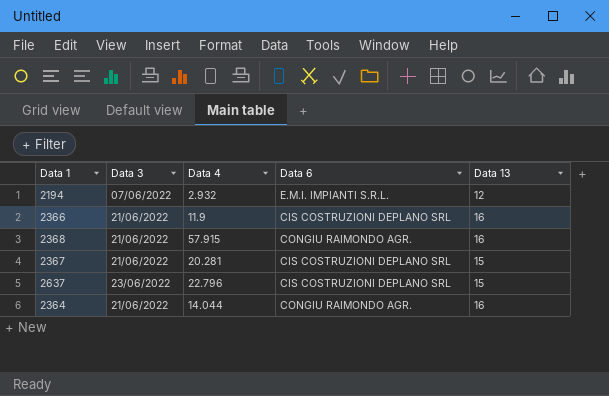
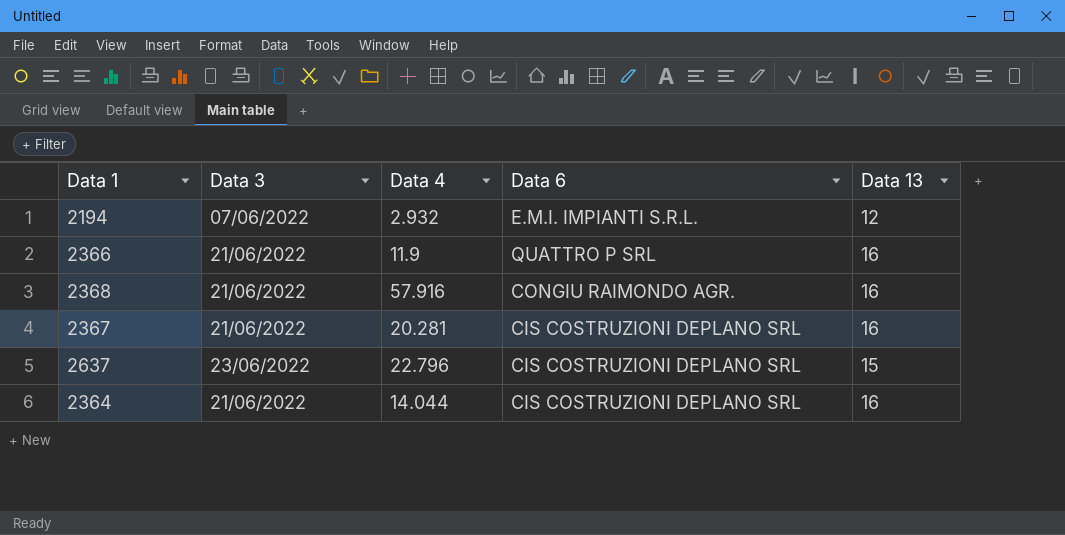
2366 | Data 6: CIS COSTRUZIONI DEPLANO SRL -> QUATTRO P SRL
2368 | Data 4: 57.915 -> 57.916
2367 | Data 13: 15 -> 16
2364 | Data 6: CONGIU RAIMONDO AGR. -> CIS COSTRUZIONI DEPLANO SRL

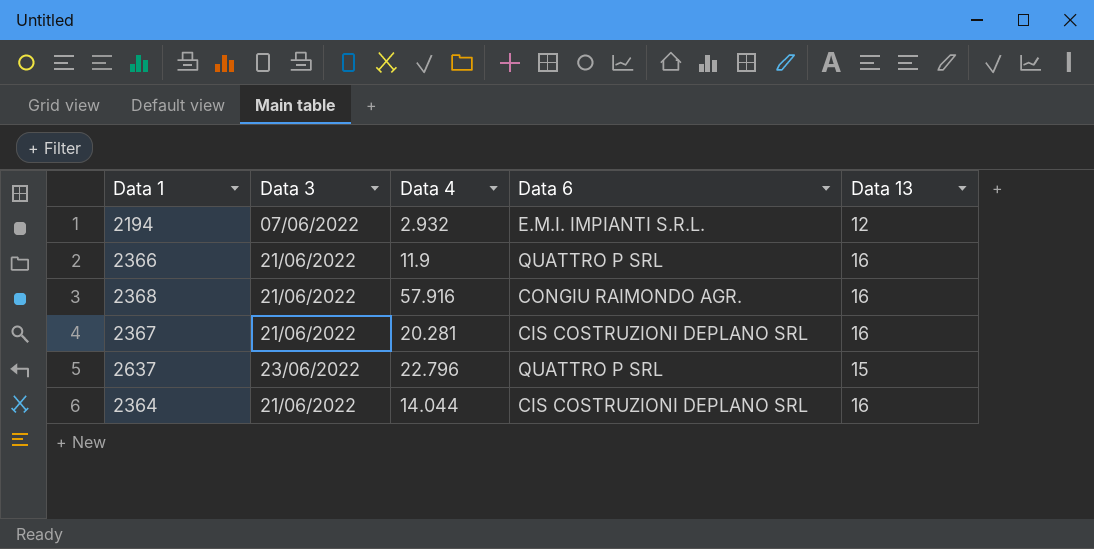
2637 | Data 6: CIS COSTRUZIONI DEPLANO SRL -> QUATTRO P SRL

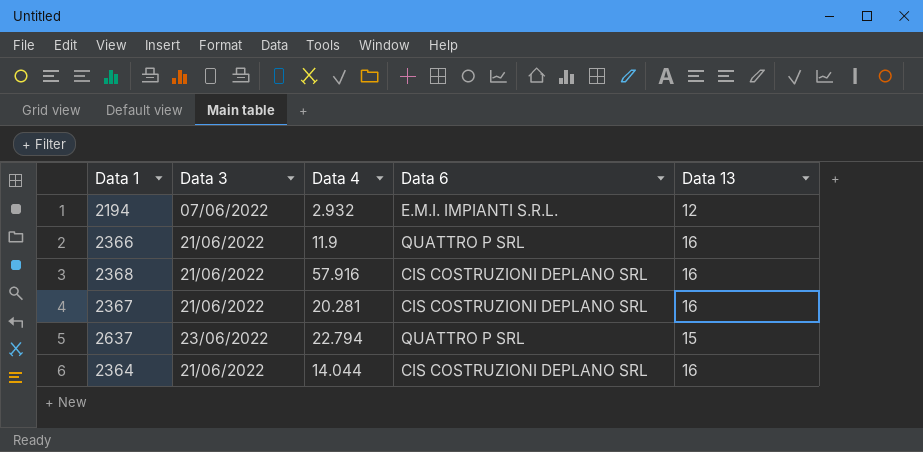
2368 | Data 6: CONGIU RAIMONDO AGR. -> CIS COSTRUZIONI DEPLANO SRL
2637 | Data 4: 22.796 -> 22.794

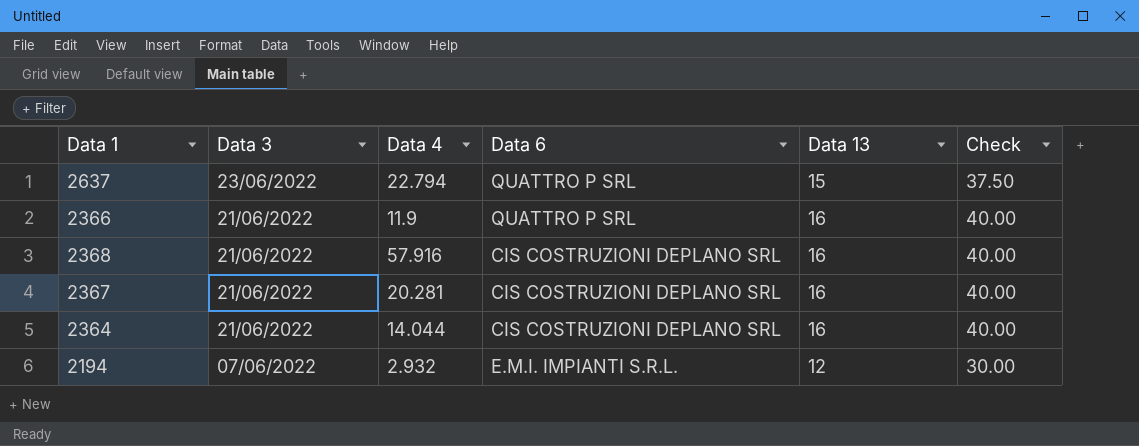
row order: none -> Data 3 descending
column Check | formula: none -> [Data 13] * 2.5

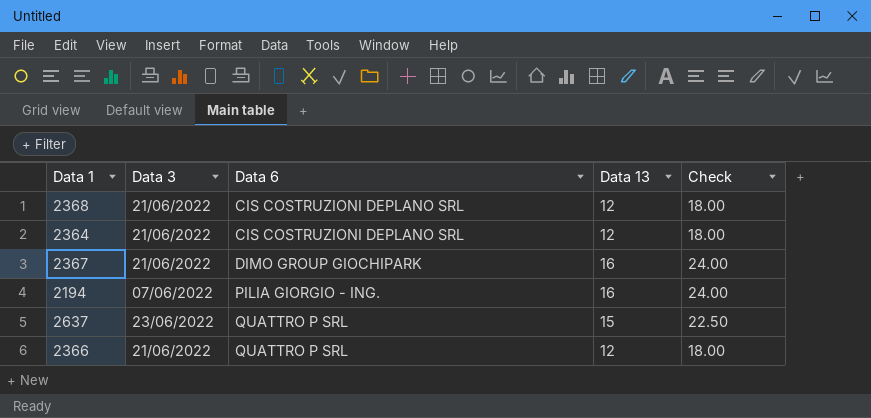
row order: Data 3 descending -> Data 6 ascending
column Data 4 | position: 3 -> none
column Check | formula: [Data 13] * 2.5 -> [Data 13] * 1.5
2368 | Data 13: 16 -> 12
2364 | Data 13: 16 -> 12
2367 | Data 6: CIS COSTRUZIONI DEPLANO SRL -> DIMO GROUP GIOCHIPARK
2194 | Data 6: E.M.I. IMPIANTI S.R.L. -> PILIA GIORGIO - ING.
2194 | Data 13: 12 -> 16
2366 | Data 13: 16 -> 12

